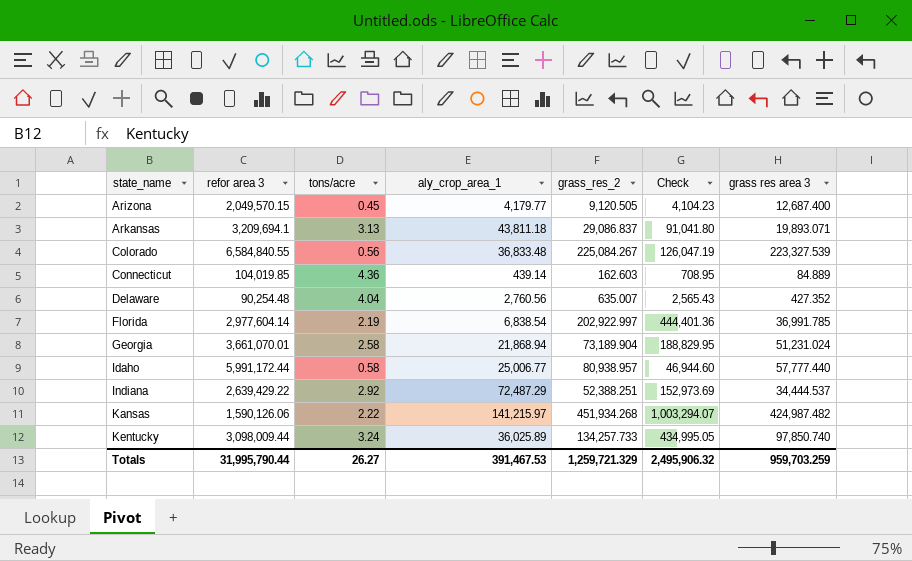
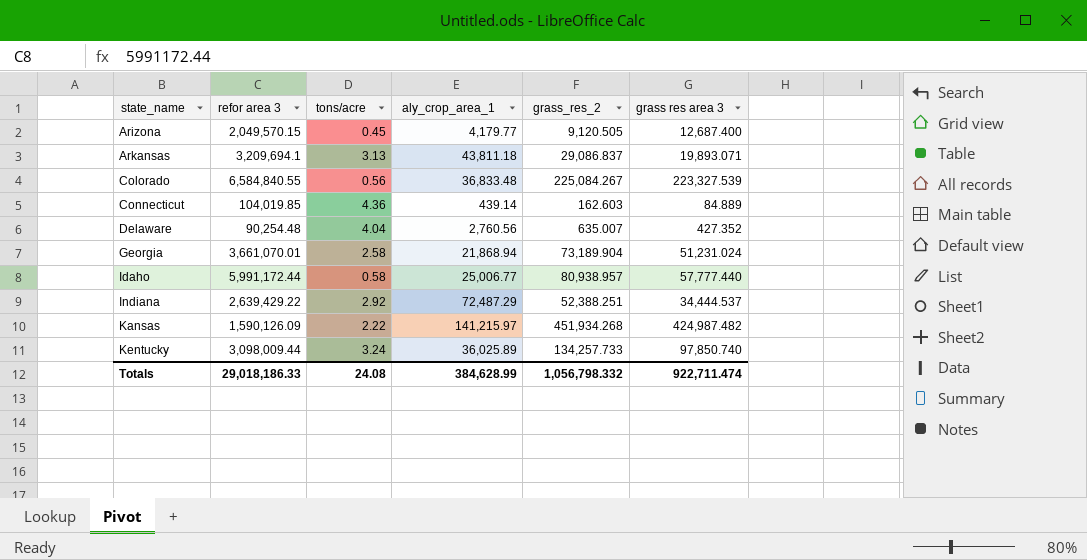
column Check | formula: [tons/acre] * [grass_res_2] -> none
row Florida: 2,977,604.14 | 2.19 | 6,838.54 | 202,922.997 | 444,401.36 | 36,991.785 -> none
Kansas | refor area 3: 1,590,126.06 -> 1,590,126.09
Totals | refor area 3: 31,995,790.44 -> 29,018,186.33
Totals | tons/acre: 26.27 -> 24.08
Totals | aly_crop_area_1: 391,467.53 -> 384,628.99
Totals | grass_res_2: 1,259,721.329 -> 1,056,798.332
Totals | grass res area 3: 959,703.259 -> 922,711.474

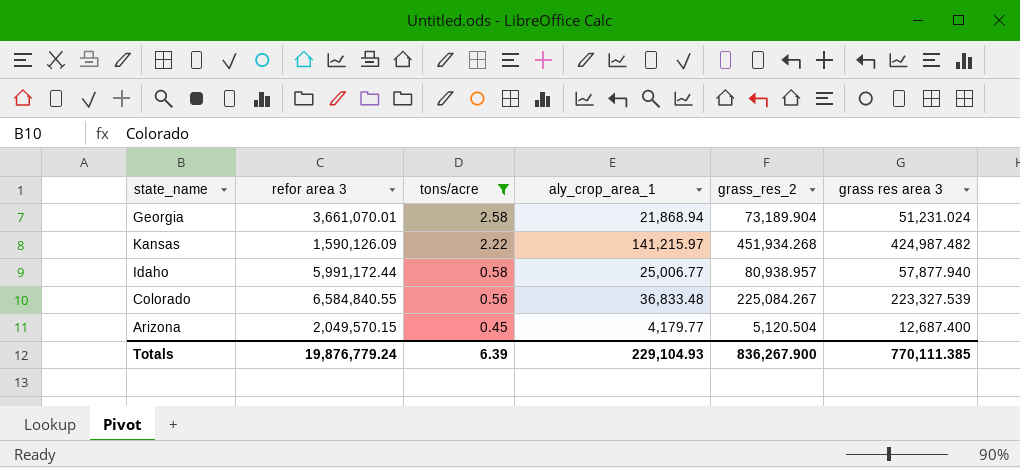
filter: none -> tons/acre <= 2.58
row order: state_name ascending -> tons/acre descending
Idaho | grass res area 3: 57,777.440 -> 57,877.940
Arizona | grass_res_2: 9,120.505 -> 5,120.504
Totals | refor area 3: 29,018,186.33 -> 19,876,779.24
Totals | tons/acre: 24.08 -> 6.39
Totals | aly_crop_area_1: 384,628.99 -> 229,104.93
Totals | grass_res_2: 1,056,798.332 -> 836,267.900
Totals | grass res area 3: 922,711.474 -> 770,111.385

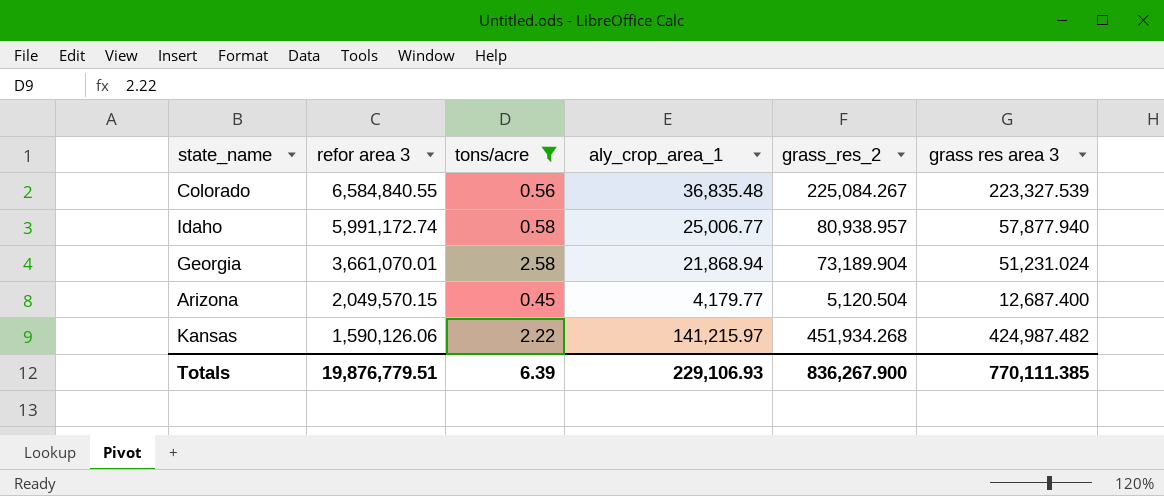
row order: tons/acre descending -> refor area 3 descending
Colorado | aly_crop_area_1: 36,833.48 -> 36,835.48
Idaho | refor area 3: 5,991,172.44 -> 5,991,172.74
Kansas | refor area 3: 1,590,126.09 -> 1,590,126.06
Totals | refor area 3: 19,876,779.24 -> 19,876,779.51
Totals | aly_crop_area_1: 229,104.93 -> 229,106.93

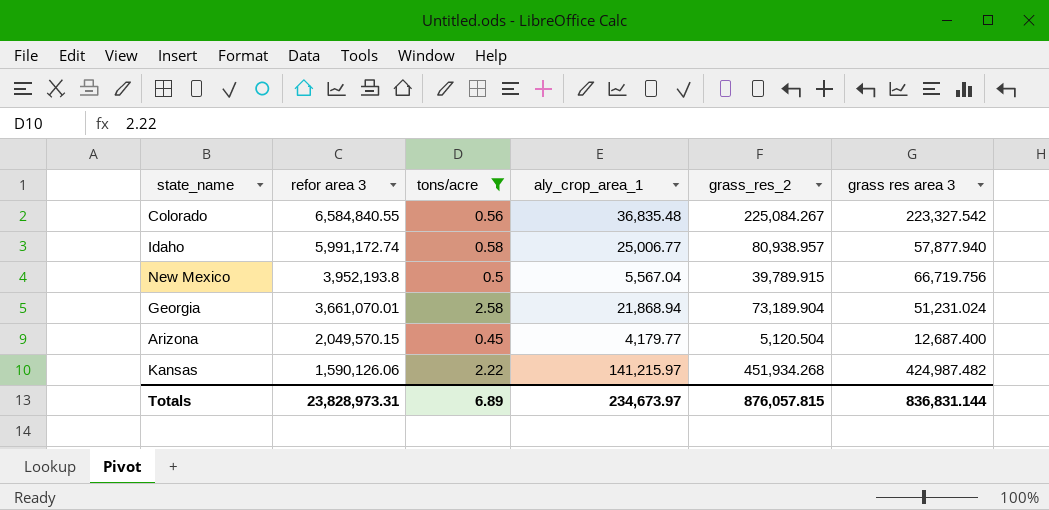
Colorado | grass res area 3: 223,327.539 -> 223,327.542
row New Mexico: none -> 3,952,193.8 | 0.5 | 5,567.04 | 39,789.915 | 66,719.756
Totals | refor area 3: 19,876,779.51 -> 23,828,973.31
Totals | tons/acre: 6.39 -> 6.89
Totals | aly_crop_area_1: 229,106.93 -> 234,673.97
Totals | grass_res_2: 836,267.900 -> 876,057.815
Totals | grass res area 3: 770,111.385 -> 836,831.144

